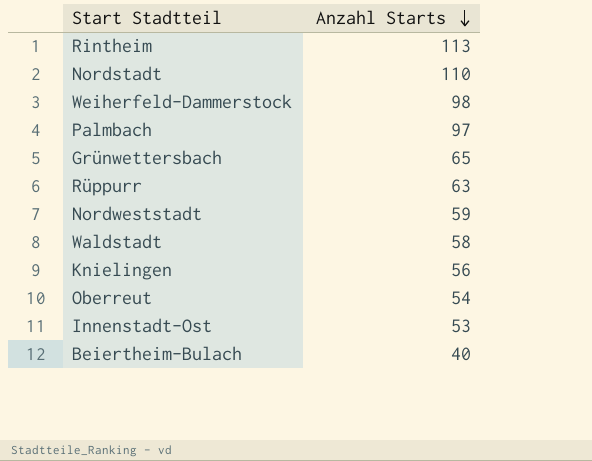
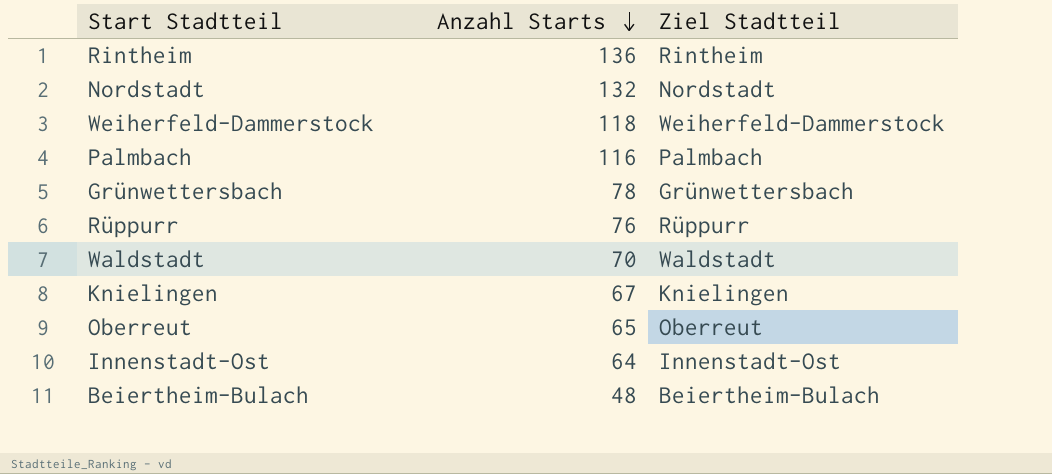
column Ziel Stadtteil | position: none -> 3
row Nordweststadt: 59 -> none
Rintheim | Anzahl Starts: 113 -> 136
Nordstadt | Anzahl Starts: 110 -> 132
Weiherfeld-Dammerstock | Anzahl Starts: 98 -> 118
Palmbach | Anzahl Starts: 97 -> 116
Grünwettersbach | Anzahl Starts: 65 -> 78
Rüppurr | Anzahl Starts: 63 -> 76
Waldstadt | Anzahl Starts: 58 -> 70
Knielingen | Anzahl Starts: 56 -> 67
Oberreut | Anzahl Starts: 54 -> 65
Innenstadt-Ost | Anzahl Starts: 53 -> 64
Beiertheim-Bulach | Anzahl Starts: 40 -> 48

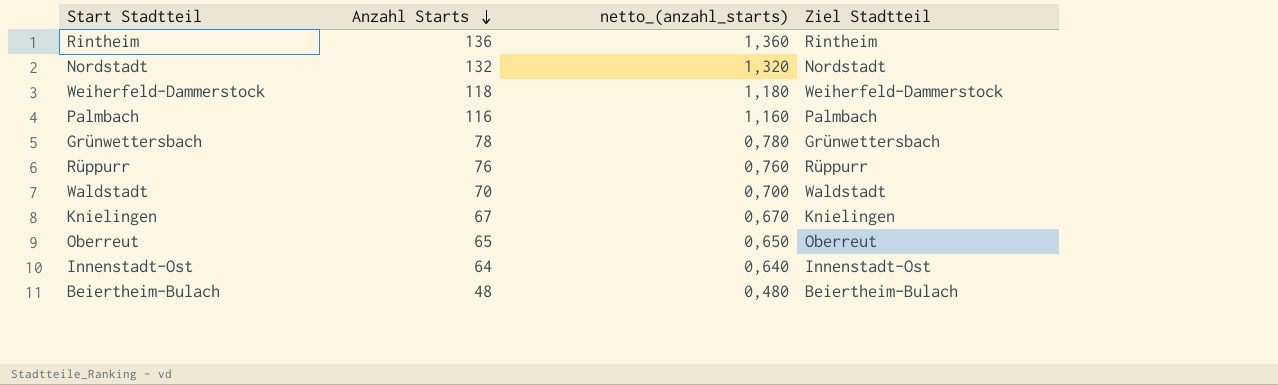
column netto_(anzahl_starts) | formula: none -> [Anzahl Starts] * 0,01

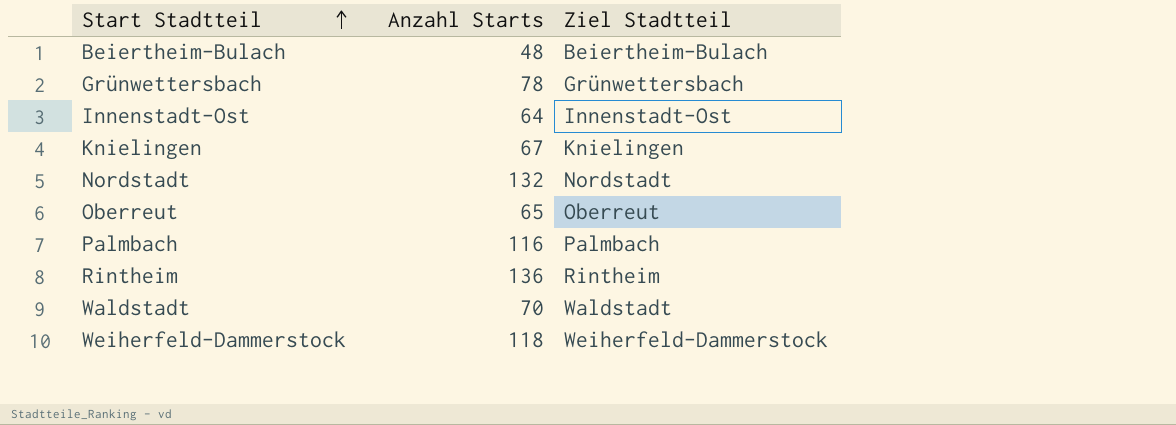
row order: Anzahl Starts descending -> Start Stadtteil ascending
column netto_(anzahl_starts) | formula: [Anzahl Starts] * 0,01 -> none
row Rüppurr: 76 | 0,760 | Rüppurr -> none

